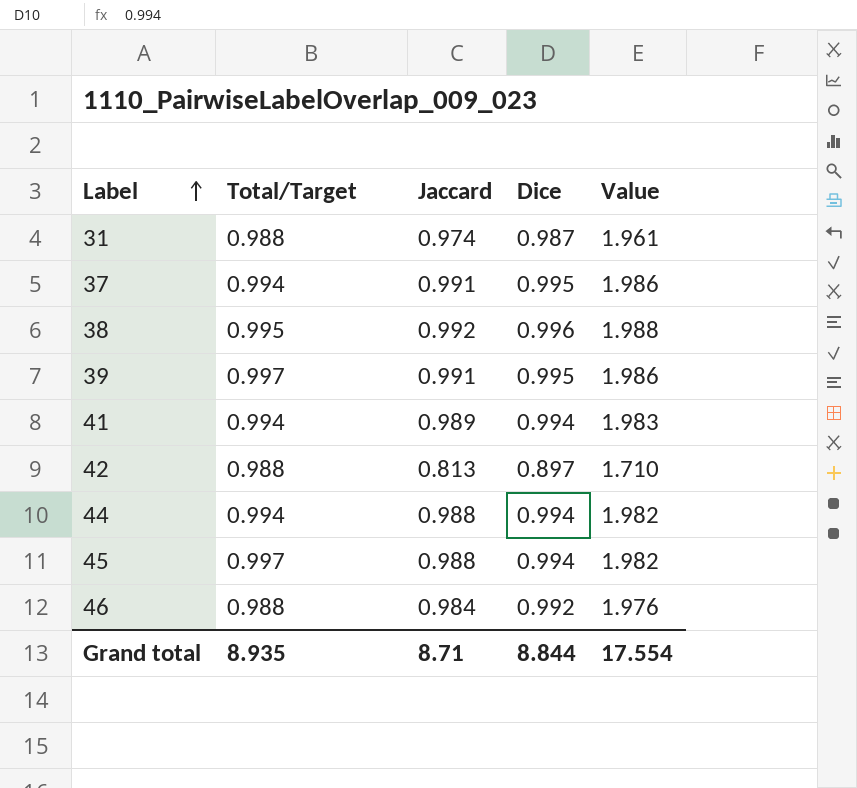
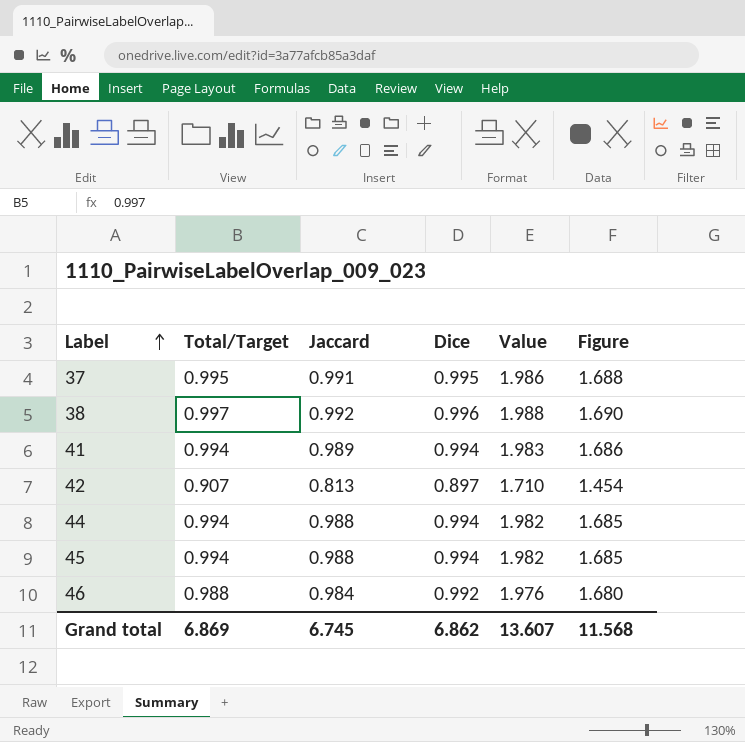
column Figure | formula: none -> [Value] * 0.85
row 31: 0.988 | 0.974 | 0.987 | 1.961 -> none
row 39: 0.997 | 0.991 | 0.995 | 1.986 -> none
37 | Total/Target: 0.994 -> 0.995
38 | Total/Target: 0.995 -> 0.997
42 | Total/Target: 0.988 -> 0.907
45 | Total/Target: 0.997 -> 0.994
Grand total | Total/Target: 8.935 -> 6.869
Grand total | Jaccard: 8.71 -> 6.745
Grand total | Dice: 8.844 -> 6.862
Grand total | Value: 17.554 -> 13.607

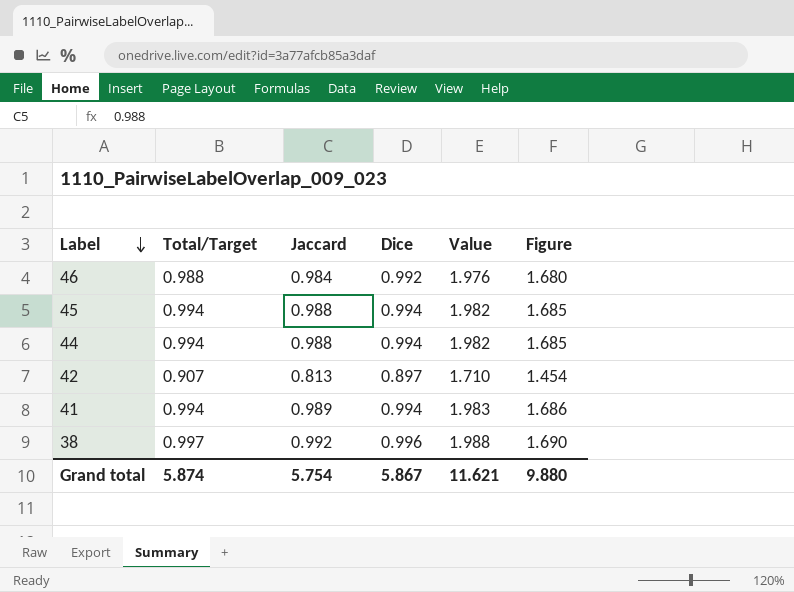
row order: Label ascending -> Label descending
row 37: 0.995 | 0.991 | 0.995 | 1.986 | 1.688 -> none
Grand total | Total/Target: 6.869 -> 5.874
Grand total | Jaccard: 6.745 -> 5.754
Grand total | Dice: 6.862 -> 5.867
Grand total | Value: 13.607 -> 11.621
Grand total | Figure: 11.568 -> 9.880

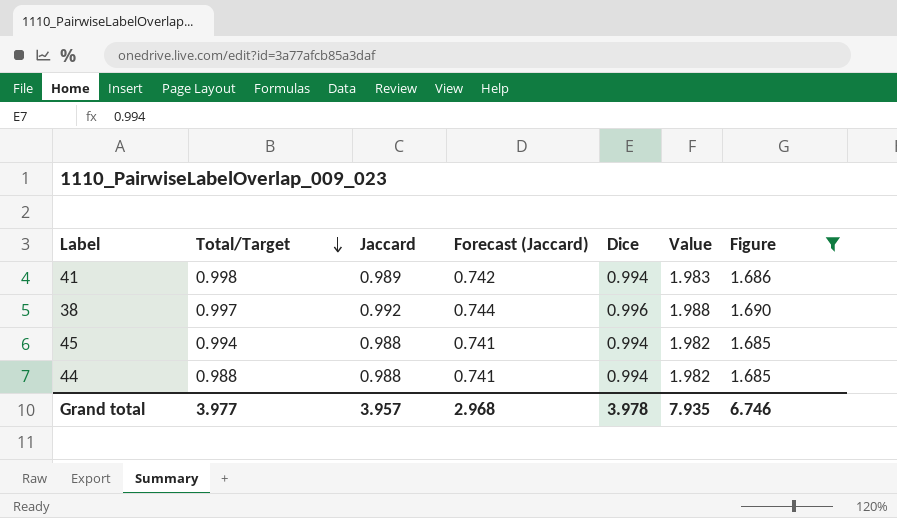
filter: none -> Figure >= 1.685
row order: Label descending -> Total/Target descending
column Forecast (Jaccard) | formula: none -> [Jaccard] * 0.75
41 | Total/Target: 0.994 -> 0.998
44 | Total/Target: 0.994 -> 0.988
Grand total | Total/Target: 5.874 -> 3.977
Grand total | Jaccard: 5.754 -> 3.957
Grand total | Dice: 5.867 -> 3.978
Grand total | Value: 11.621 -> 7.935
Grand total | Figure: 9.880 -> 6.746

